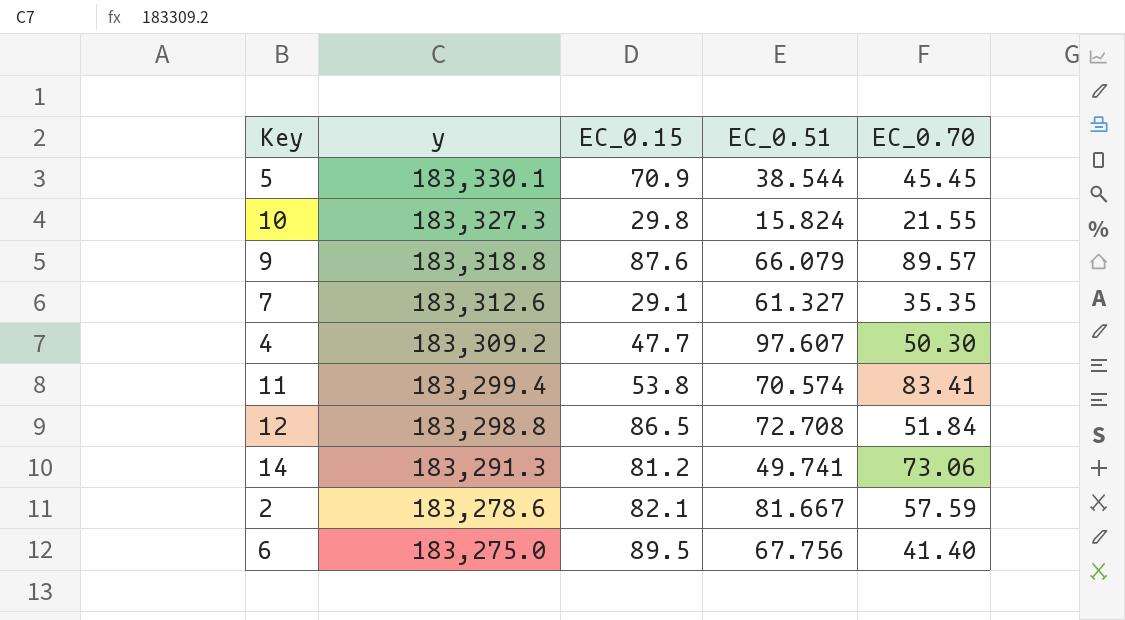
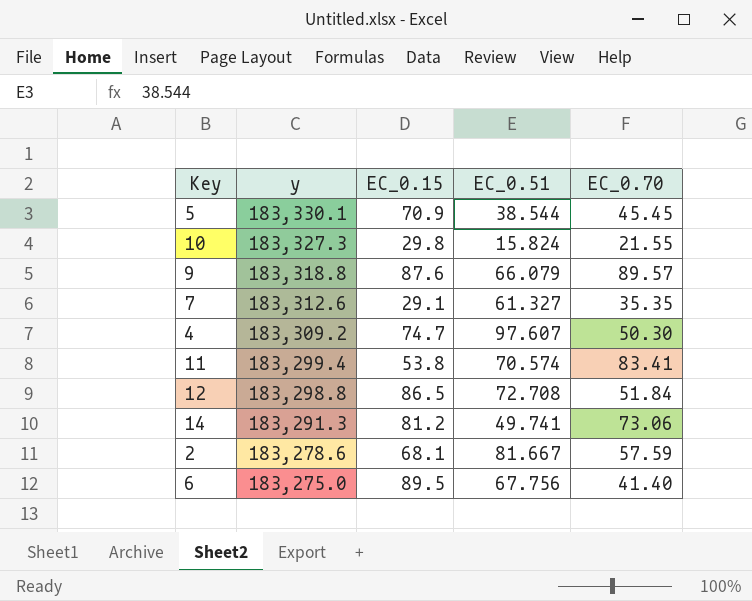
4 | EC_0.15: 47.7 -> 74.7
2 | EC_0.15: 82.1 -> 68.1

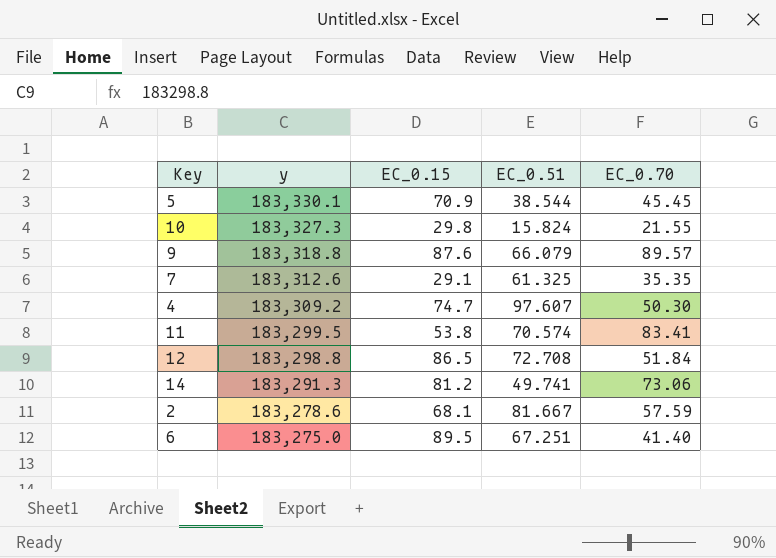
7 | EC_0.51: 61.327 -> 61.325
11 | y: 183,299.4 -> 183,299.5
6 | EC_0.51: 67.756 -> 67.251

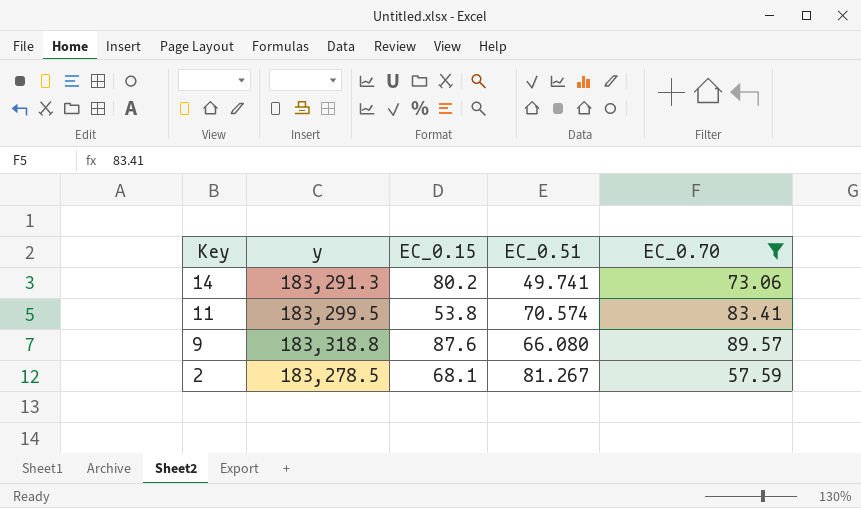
filter: none -> EC_0.70 >= 57.59
row order: y descending -> Key descending
14 | EC_0.15: 81.2 -> 80.2
9 | EC_0.51: 66.079 -> 66.080
2 | y: 183,278.6 -> 183,278.5
2 | EC_0.51: 81.667 -> 81.267

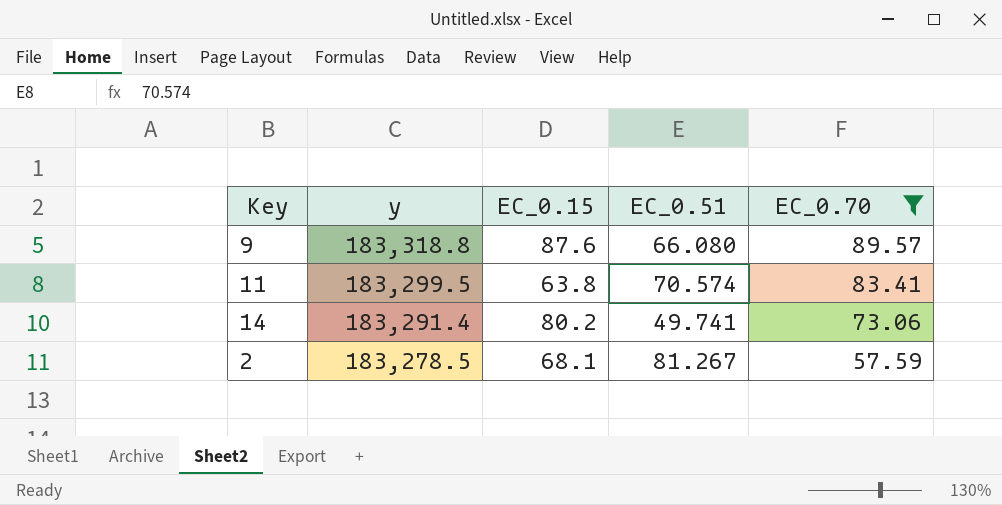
row order: Key descending -> y descending
11 | EC_0.15: 53.8 -> 63.8
14 | y: 183,291.3 -> 183,291.4

